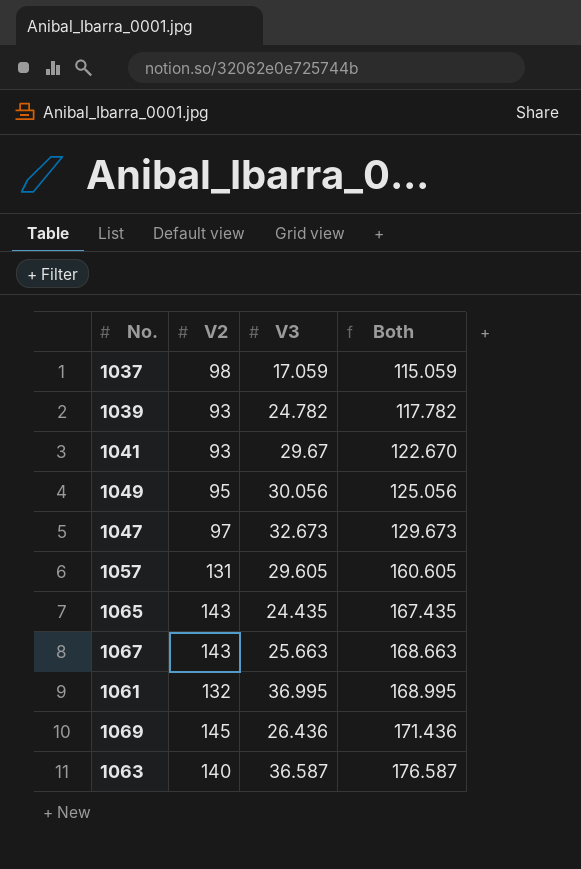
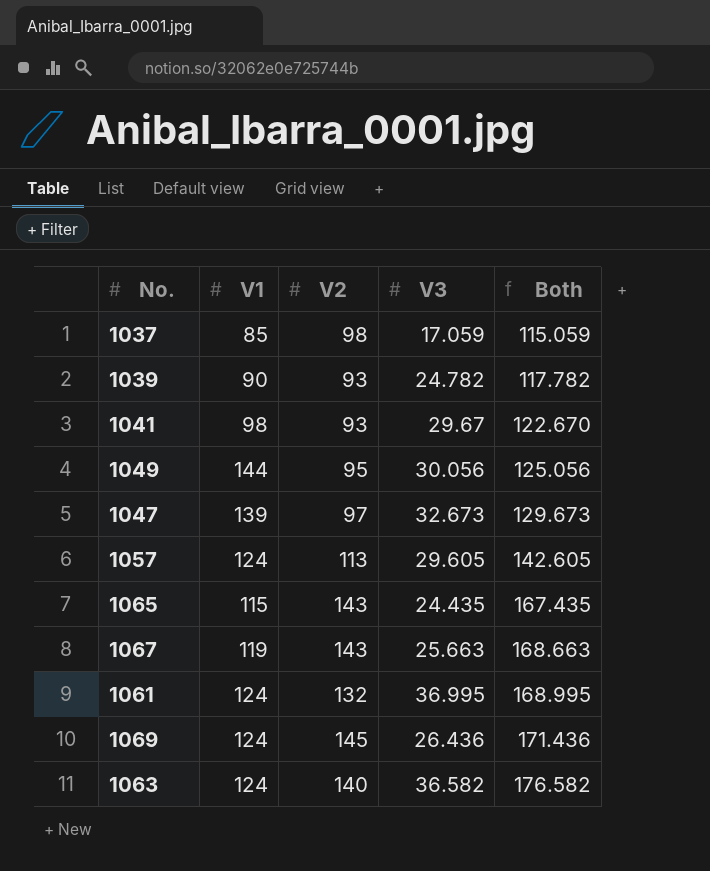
column V1 | position: none -> 2
1057 | V2: 131 -> 113
1057 | Both: 160.605 -> 142.605
1063 | V3: 36.587 -> 36.582
1063 | Both: 176.587 -> 176.582

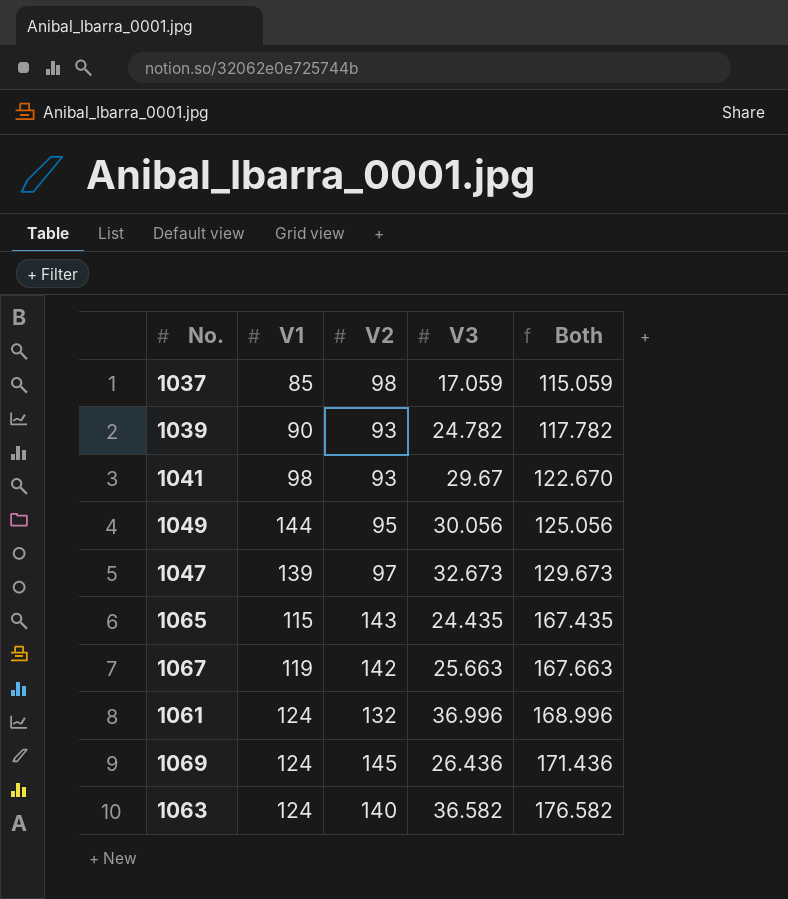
row 1057: 124 | 113 | 29.605 | 142.605 -> none
1067 | V2: 143 -> 142
1067 | Both: 168.663 -> 167.663
1061 | V3: 36.995 -> 36.996
1061 | Both: 168.995 -> 168.996

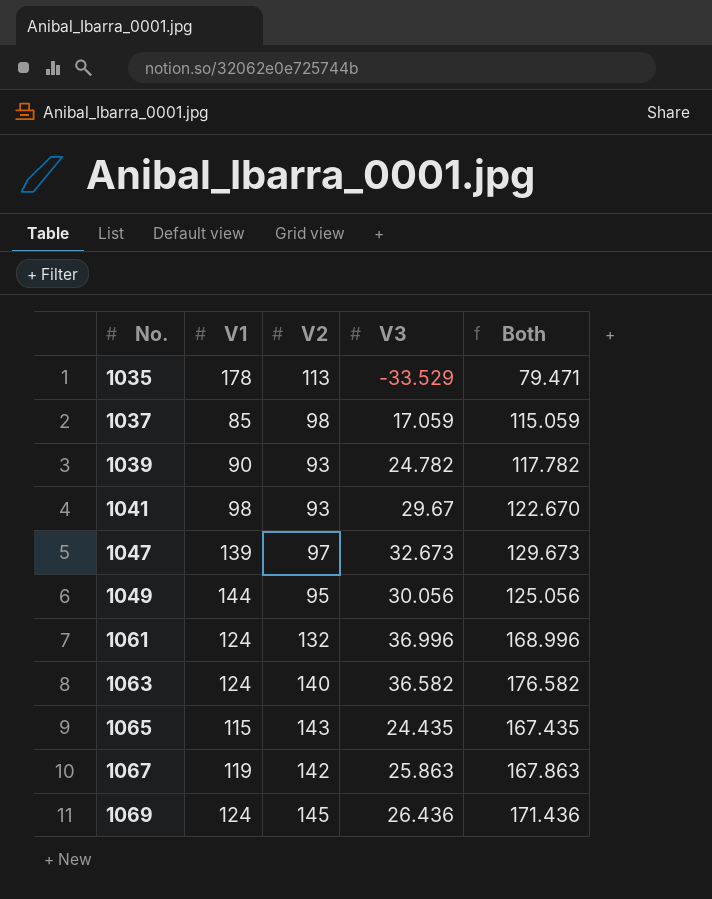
row order: Both ascending -> No. ascending
row 1035: none -> 178 | 113 | -33.529 | 79.471
1067 | V3: 25.663 -> 25.863
1067 | Both: 167.663 -> 167.863

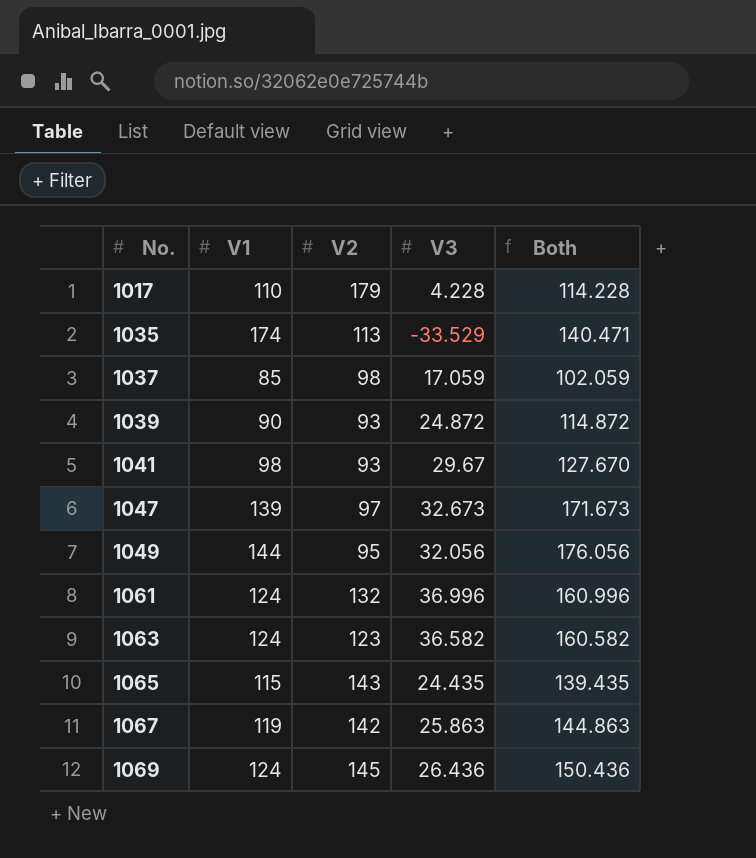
column Both | formula: [V2] + [V3] -> [V1] + [V3]
row 1017: none -> 110 | 179 | 4.228 | 114.228
1035 | V1: 178 -> 174
1039 | V3: 24.782 -> 24.872
1049 | V3: 30.056 -> 32.056
1063 | V2: 140 -> 123

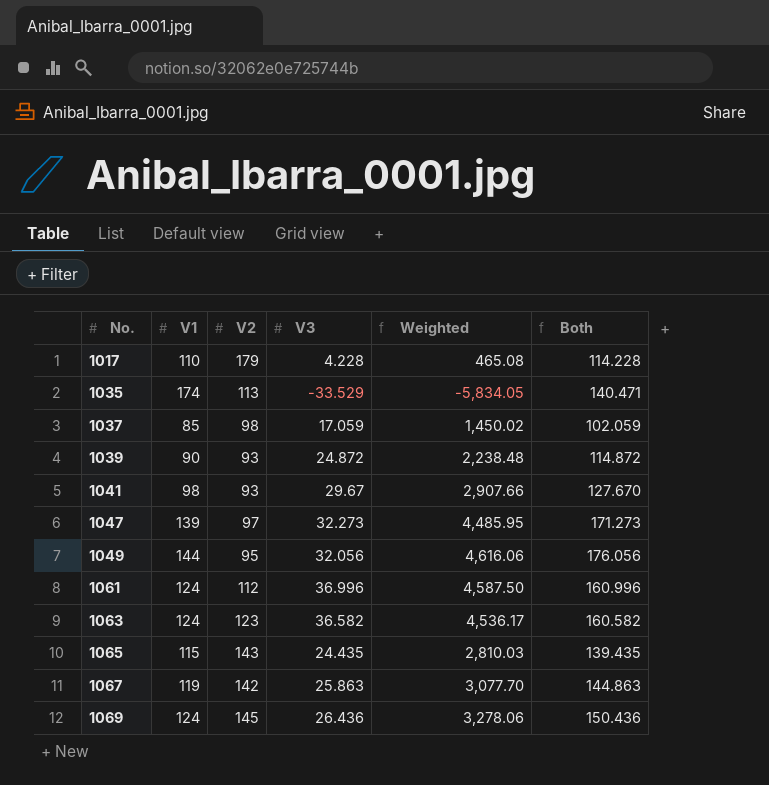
column Weighted | formula: none -> [V1] * [V3]
1047 | V3: 32.673 -> 32.273
1047 | Both: 171.673 -> 171.273
1061 | V2: 132 -> 112

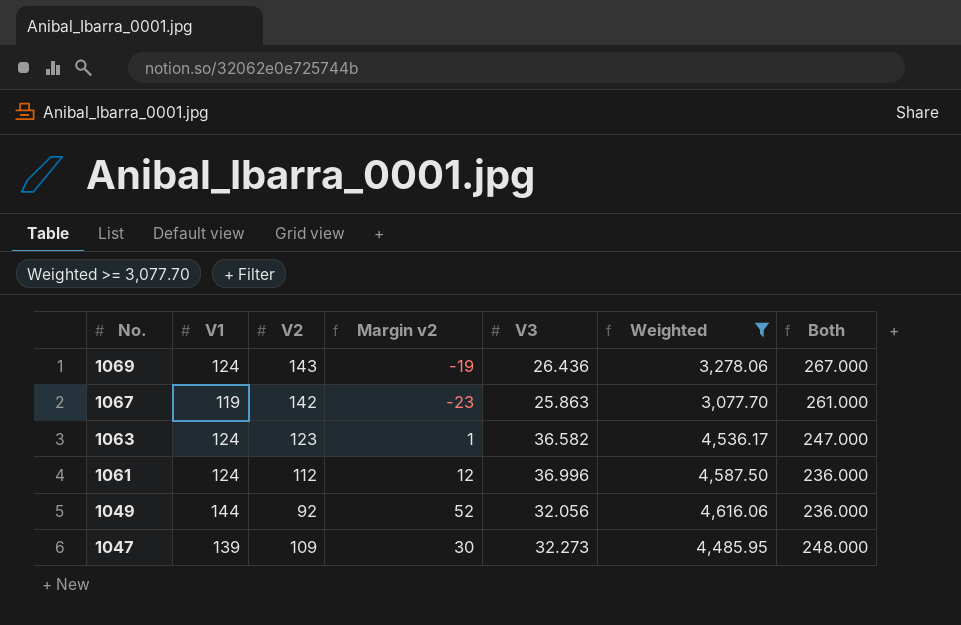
filter: none -> Weighted >= 3,077.70
row order: No. ascending -> No. descending
column Margin v2 | formula: none -> [V1] - [V2]
column Both | formula: [V1] + [V3] -> [V1] + [V2]
1069 | V2: 145 -> 143
1049 | V2: 95 -> 92
1047 | V2: 97 -> 109

